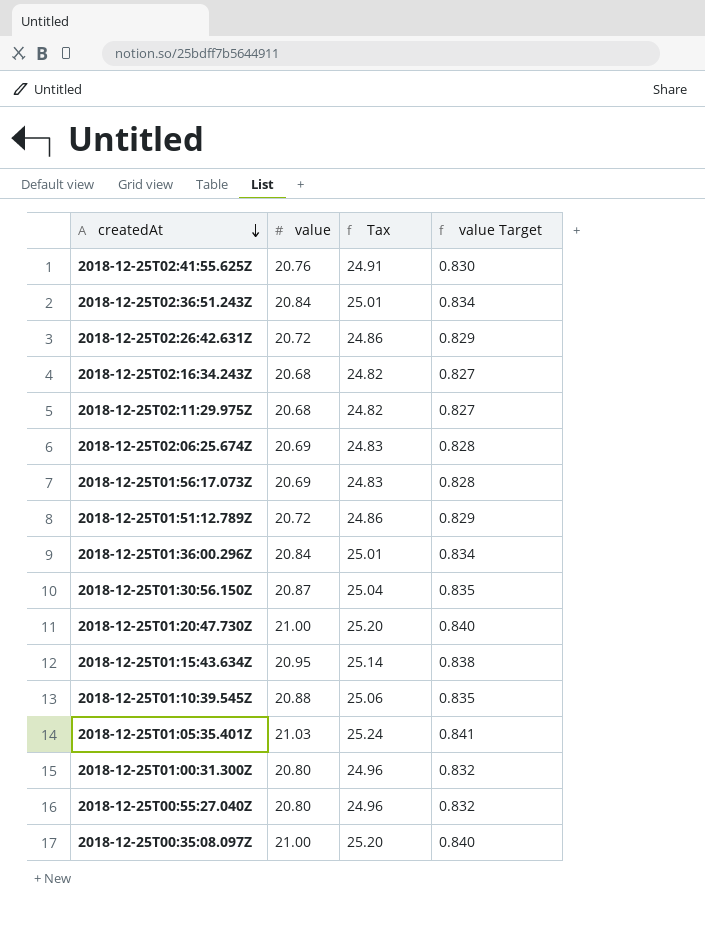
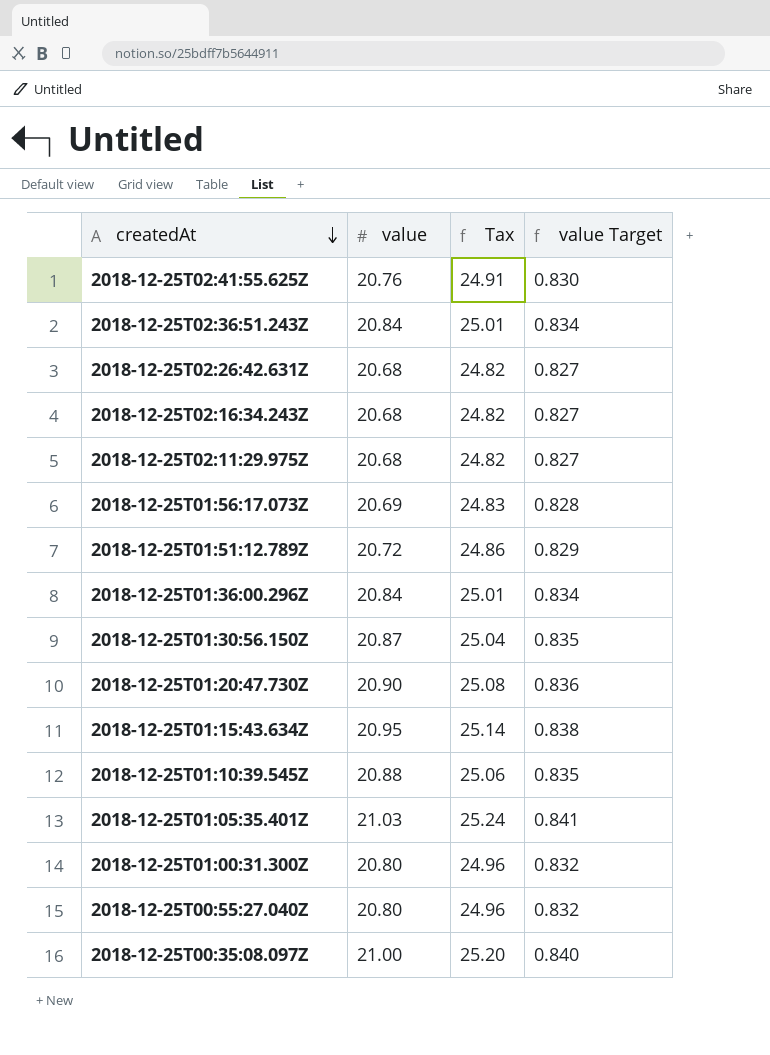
row 2018-12-25T02:06:25.674Z: 20.69 | 24.83 | 0.828 -> none
2018-12-25T02:26:42.631Z | value: 20.72 -> 20.68
2018-12-25T02:26:42.631Z | Tax: 24.86 -> 24.82
2018-12-25T02:26:42.631Z | value Target: 0.829 -> 0.827
2018-12-25T01:20:47.730Z | value: 21.00 -> 20.90
2018-12-25T01:20:47.730Z | Tax: 25.20 -> 25.08
2018-12-25T01:20:47.730Z | value Target: 0.840 -> 0.836

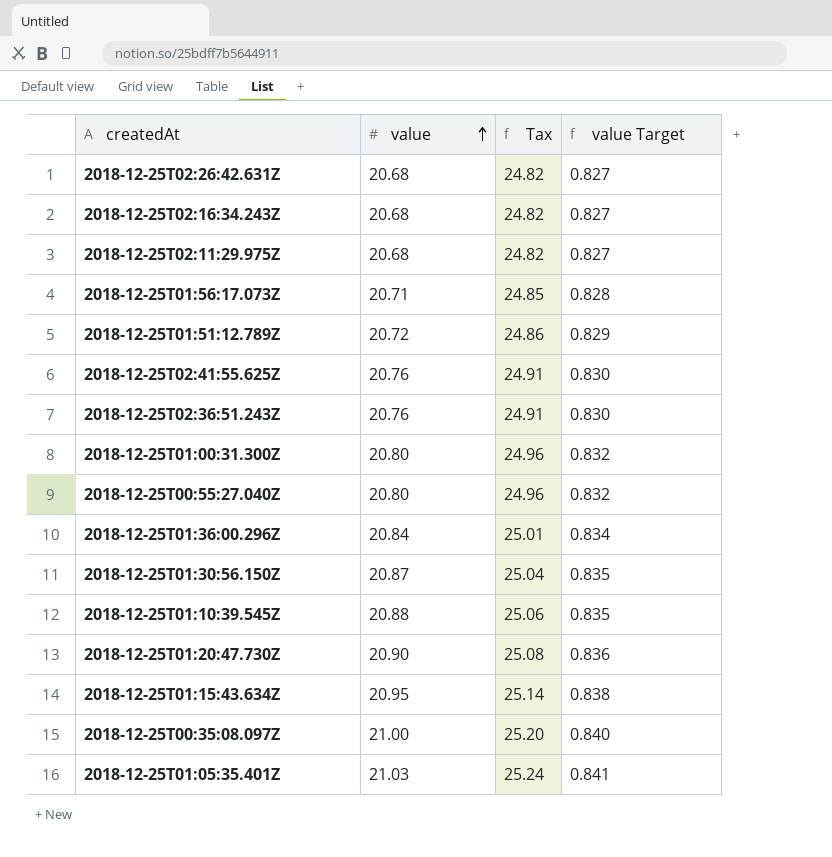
row order: createdAt descending -> value ascending
2018-12-25T01:56:17.073Z | value: 20.69 -> 20.71
2018-12-25T01:56:17.073Z | Tax: 24.83 -> 24.85
2018-12-25T02:36:51.243Z | value: 20.84 -> 20.76
2018-12-25T02:36:51.243Z | Tax: 25.01 -> 24.91
2018-12-25T02:36:51.243Z | value Target: 0.834 -> 0.830

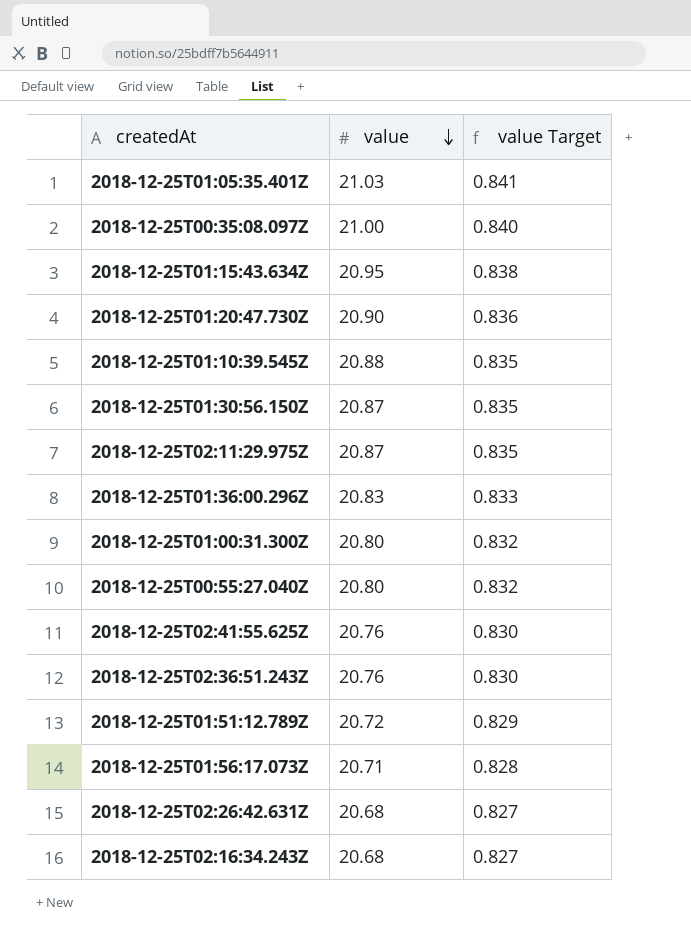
row order: value ascending -> value descending
column Tax | formula: [value] * 1.2 -> none
2018-12-25T02:11:29.975Z | value: 20.68 -> 20.87
2018-12-25T02:11:29.975Z | value Target: 0.827 -> 0.835
2018-12-25T01:36:00.296Z | value: 20.84 -> 20.83
2018-12-25T01:36:00.296Z | value Target: 0.834 -> 0.833

